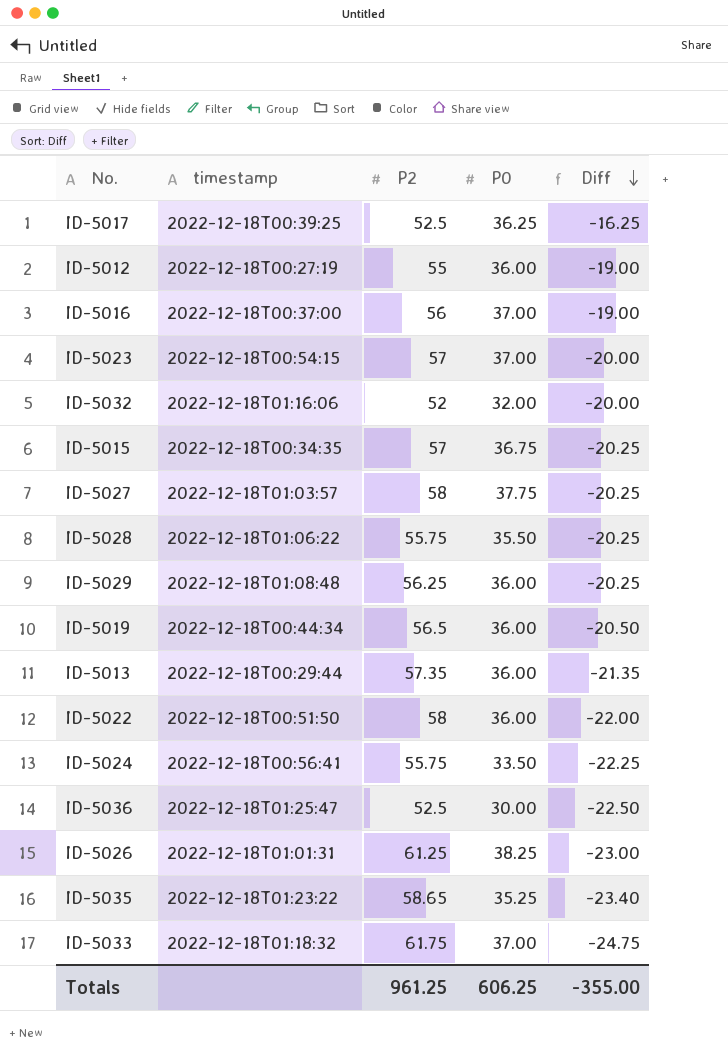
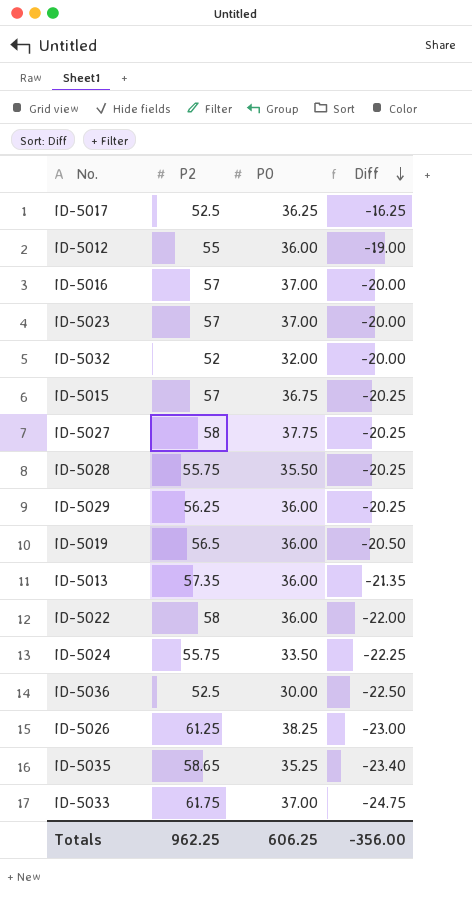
column timestamp | position: 2 -> none
ID-5016 | P2: 56 -> 57
ID-5016 | Diff: -19.00 -> -20.00
Totals | P2: 961.25 -> 962.25
Totals | Diff: -355.00 -> -356.00

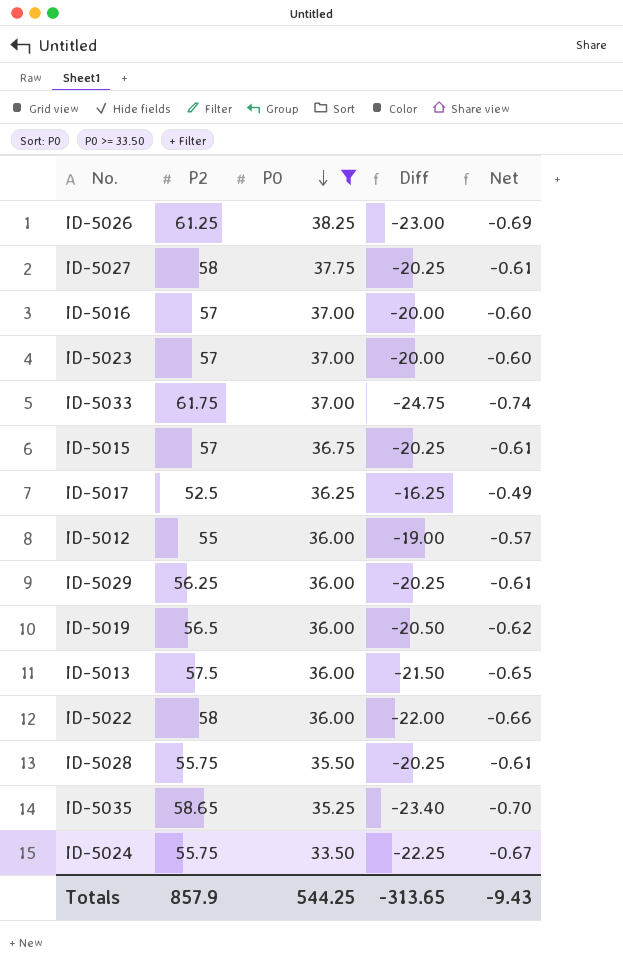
filter: none -> P0 >= 33.50
row order: Diff descending -> P0 descending
column Net | formula: none -> [Diff] * 0.03
ID-5013 | P2: 57.35 -> 57.5
ID-5013 | Diff: -21.35 -> -21.50
Totals | P2: 962.25 -> 857.9
Totals | P0: 606.25 -> 544.25
Totals | Diff: -356.00 -> -313.65

